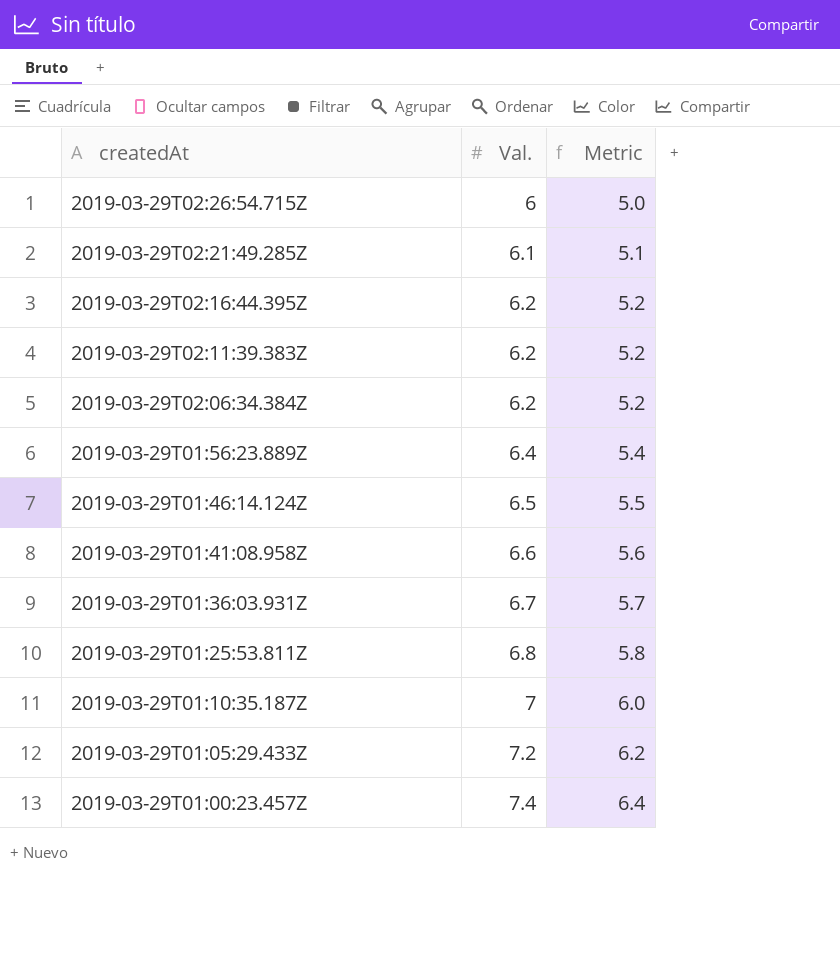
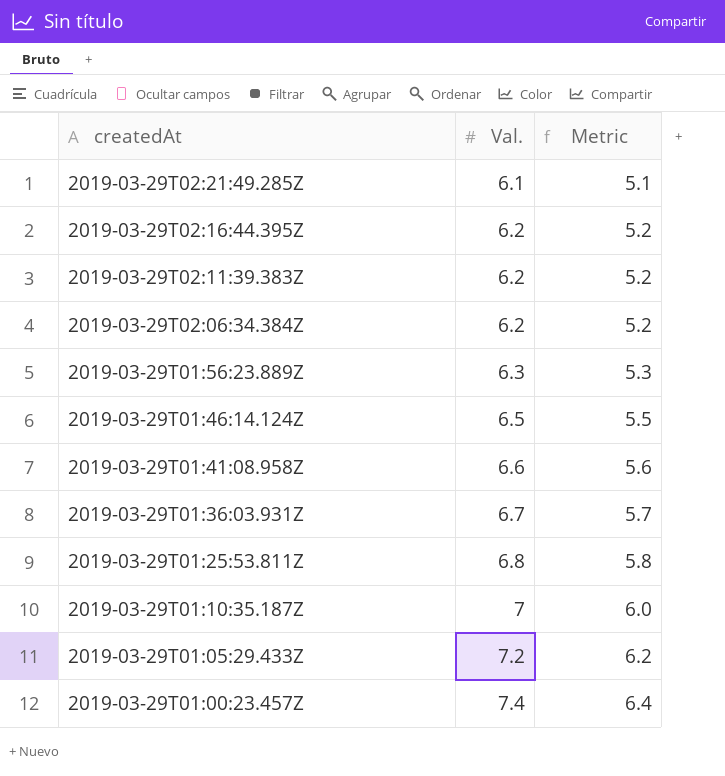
row 2019-03-29T02:26:54.715Z: 6 | 5.0 -> none
2019-03-29T01:56:23.889Z | Val.: 6.4 -> 6.3
2019-03-29T01:56:23.889Z | Metric: 5.4 -> 5.3

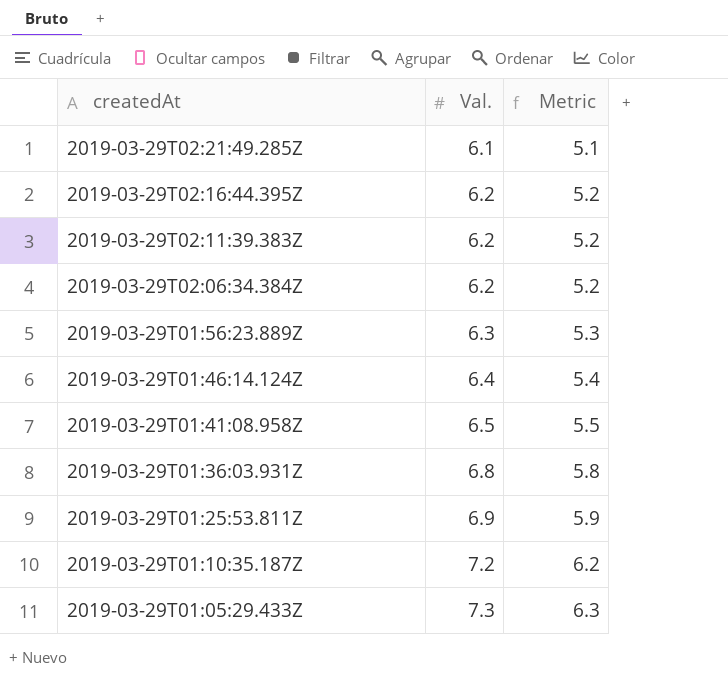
row 2019-03-29T01:00:23.457Z: 7.4 | 6.4 -> none
2019-03-29T01:46:14.124Z | Val.: 6.5 -> 6.4
2019-03-29T01:46:14.124Z | Metric: 5.5 -> 5.4
2019-03-29T01:41:08.958Z | Val.: 6.6 -> 6.5
2019-03-29T01:41:08.958Z | Metric: 5.6 -> 5.5
2019-03-29T01:36:03.931Z | Val.: 6.7 -> 6.8
2019-03-29T01:36:03.931Z | Metric: 5.7 -> 5.8
2019-03-29T01:25:53.811Z | Val.: 6.8 -> 6.9
2019-03-29T01:25:53.811Z | Metric: 5.8 -> 5.9
2019-03-29T01:10:35.187Z | Val.: 7 -> 7.2
2019-03-29T01:10:35.187Z | Metric: 6.0 -> 6.2
2019-03-29T01:05:29.433Z | Val.: 7.2 -> 7.3
2019-03-29T01:05:29.433Z | Metric: 6.2 -> 6.3

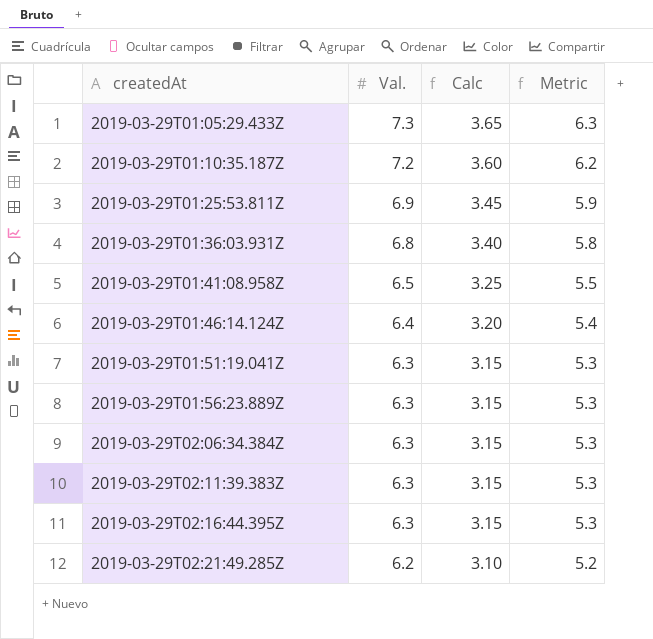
row order: createdAt descending -> createdAt ascending
column Calc | formula: none -> [Val.] * 0.5
row 2019-03-29T01:51:19.041Z: none -> 6.3 | 3.15 | 5.3
2019-03-29T02:06:34.384Z | Val.: 6.2 -> 6.3
2019-03-29T02:06:34.384Z | Metric: 5.2 -> 5.3
2019-03-29T02:11:39.383Z | Val.: 6.2 -> 6.3
2019-03-29T02:11:39.383Z | Metric: 5.2 -> 5.3
2019-03-29T02:16:44.395Z | Val.: 6.2 -> 6.3
2019-03-29T02:16:44.395Z | Metric: 5.2 -> 5.3
2019-03-29T02:21:49.285Z | Val.: 6.1 -> 6.2
2019-03-29T02:21:49.285Z | Metric: 5.1 -> 5.2

